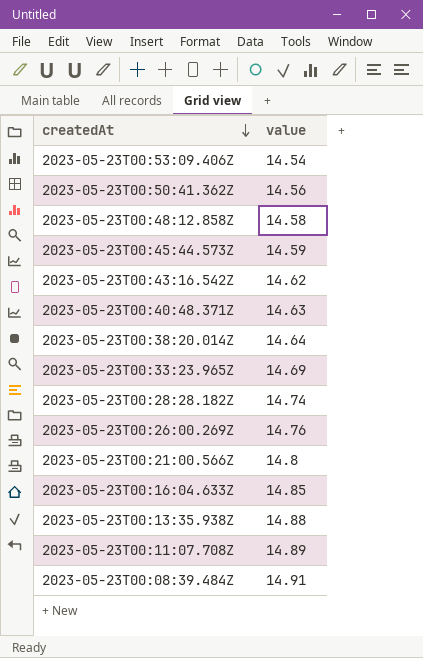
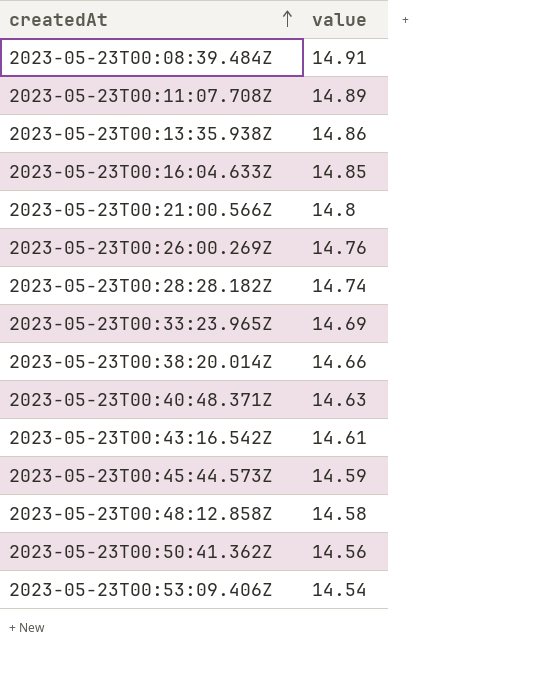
row order: createdAt descending -> createdAt ascending
2023-05-23T00:13:35.938Z | value: 14.88 -> 14.86
2023-05-23T00:38:20.014Z | value: 14.64 -> 14.66
2023-05-23T00:43:16.542Z | value: 14.62 -> 14.61

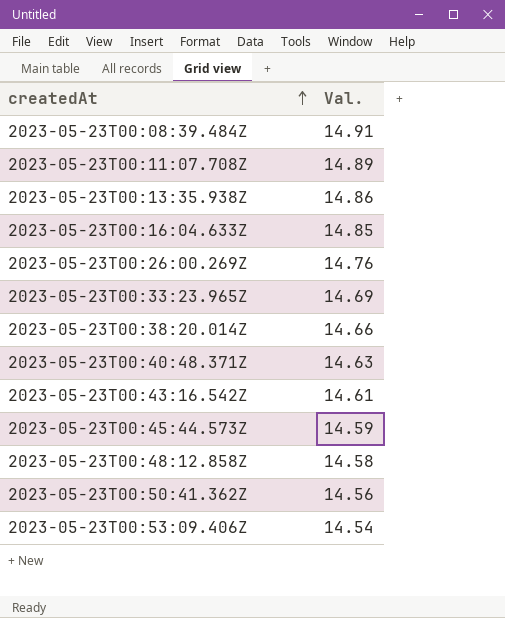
column name: value -> Val.
row 2023-05-23T00:21:00.566Z: 14.8 -> none
row 2023-05-23T00:28:28.182Z: 14.74 -> none

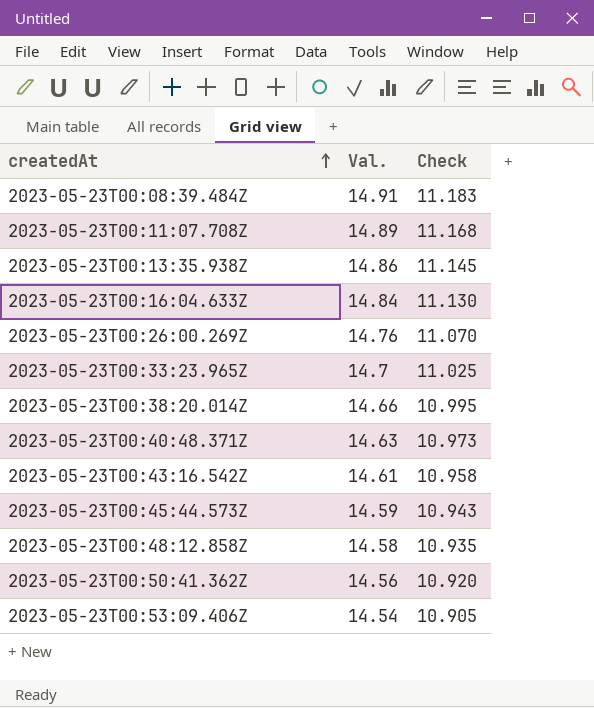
column Check | formula: none -> [Val.] * 0.75
2023-05-23T00:16:04.633Z | Val.: 14.85 -> 14.84
2023-05-23T00:33:23.965Z | Val.: 14.69 -> 14.7

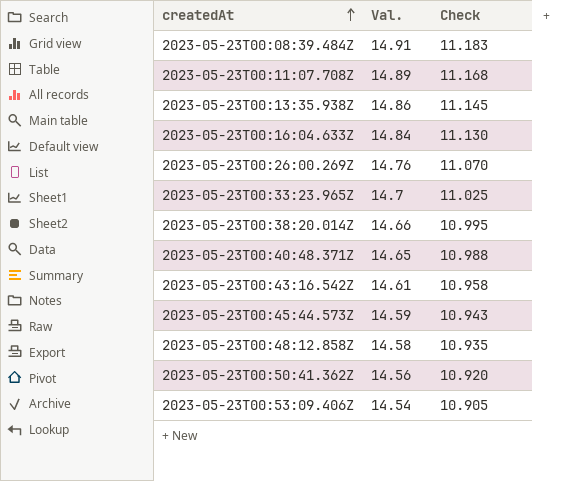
2023-05-23T00:40:48.371Z | Val.: 14.63 -> 14.65
2023-05-23T00:40:48.371Z | Check: 10.973 -> 10.988

